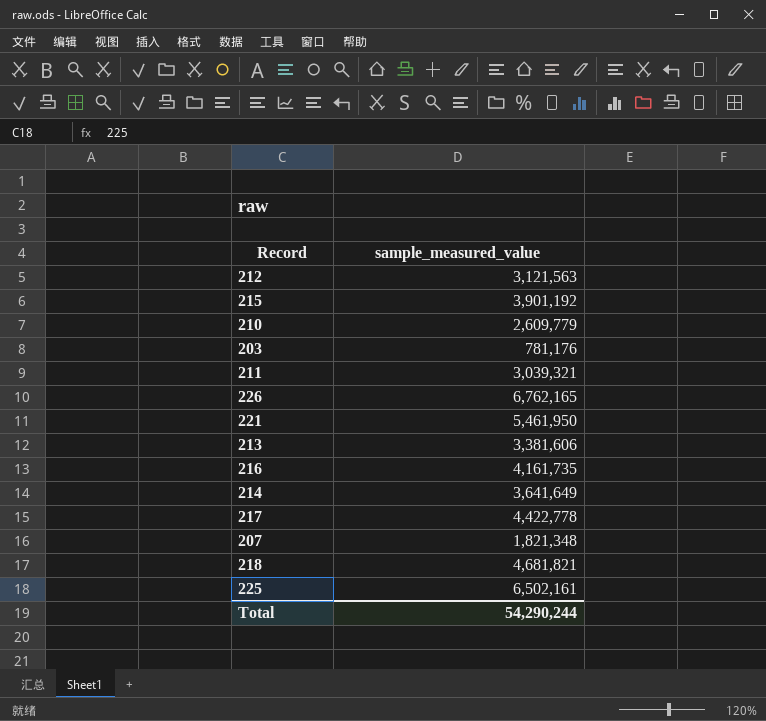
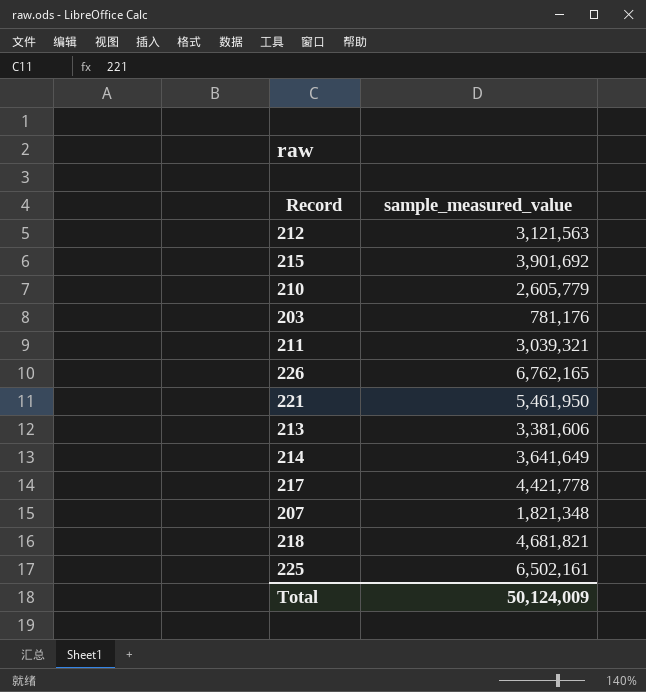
row 216: 4,161,735 -> none
215 | sample_measured_value: 3,901,192 -> 3,901,692
210 | sample_measured_value: 2,609,779 -> 2,605,779
217 | sample_measured_value: 4,422,778 -> 4,421,778
Total | sample_measured_value: 54,290,244 -> 50,124,009

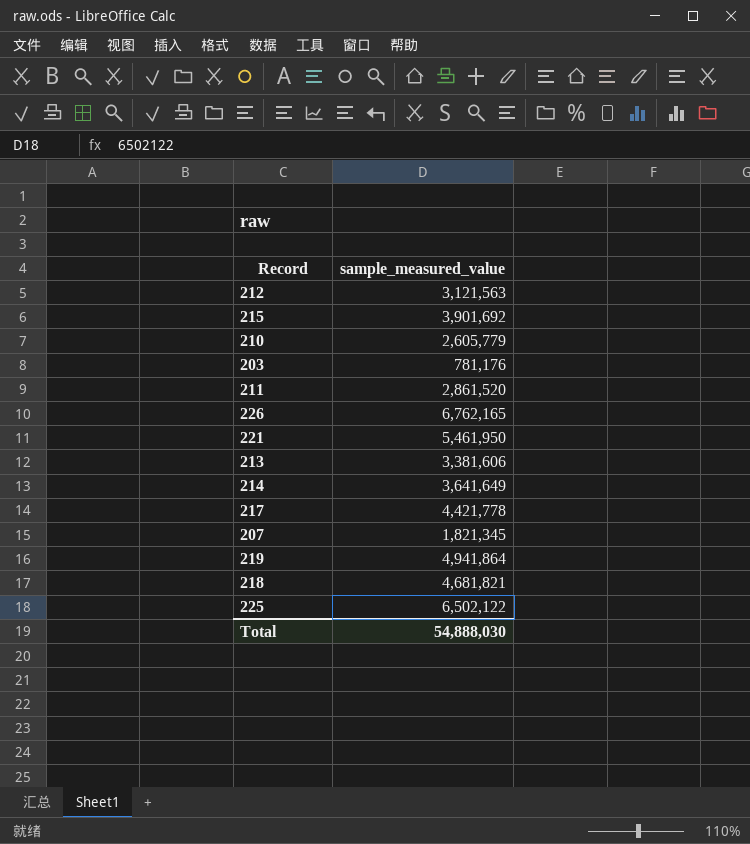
211 | sample_measured_value: 3,039,321 -> 2,861,520
207 | sample_measured_value: 1,821,348 -> 1,821,345
row 219: none -> 4,941,864
225 | sample_measured_value: 6,502,161 -> 6,502,122
Total | sample_measured_value: 50,124,009 -> 54,888,030

